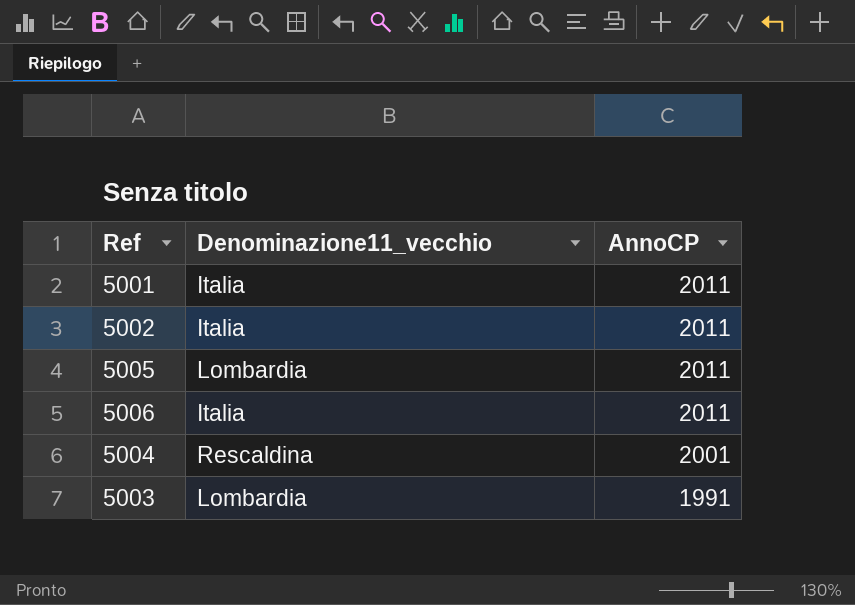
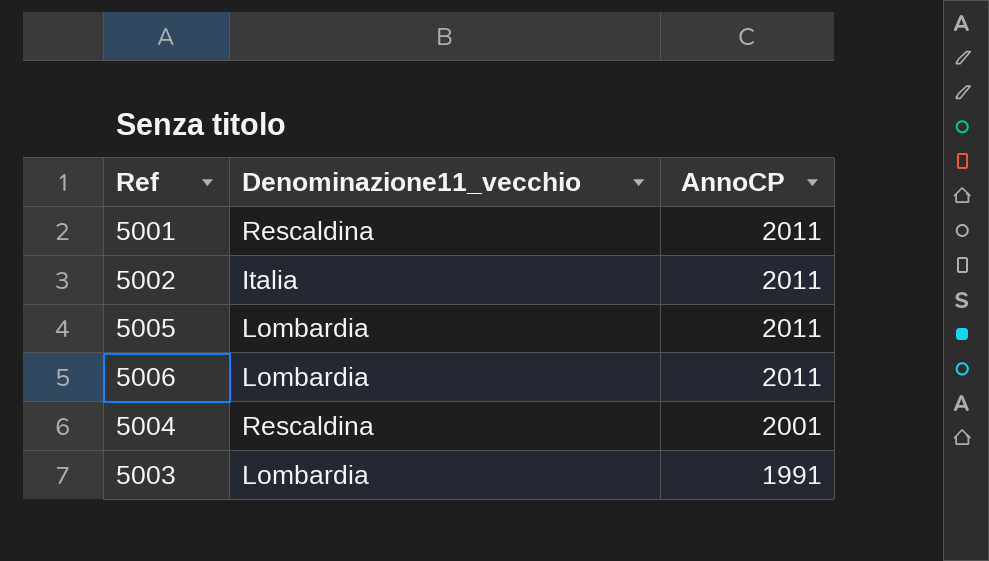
5001 | Denominazione11_vecchio: Italia -> Rescaldina
5006 | Denominazione11_vecchio: Italia -> Lombardia

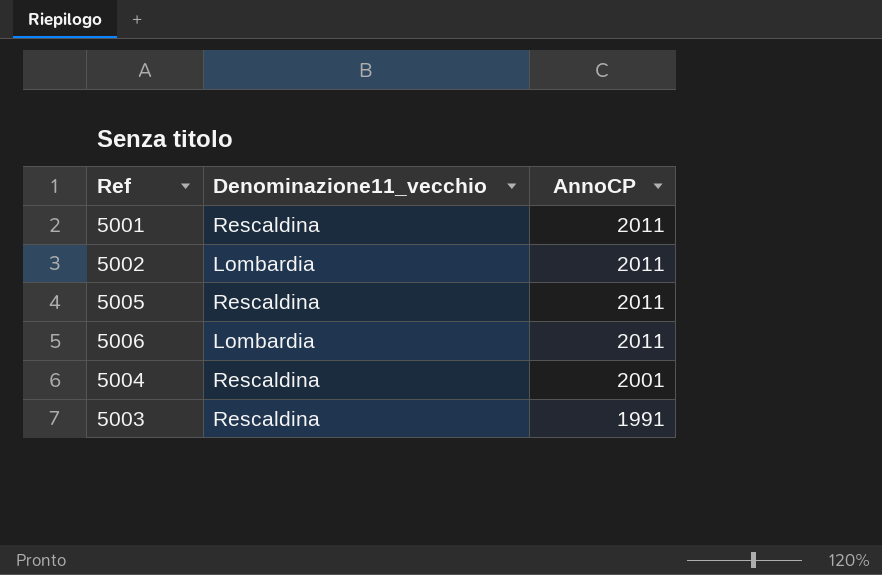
5002 | Denominazione11_vecchio: Italia -> Lombardia
5005 | Denominazione11_vecchio: Lombardia -> Rescaldina
5003 | Denominazione11_vecchio: Lombardia -> Rescaldina

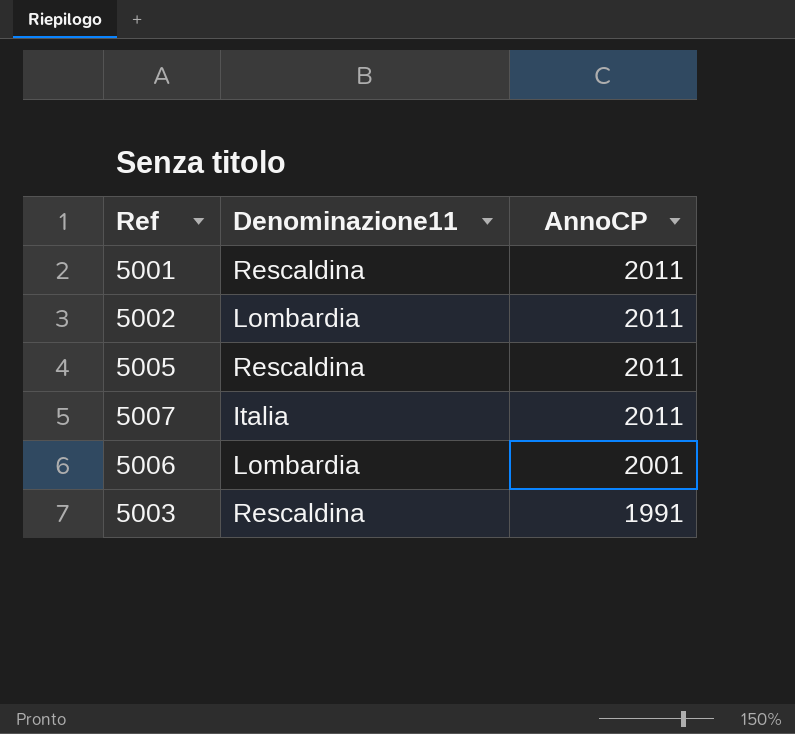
column name: Denominazione11_vecchio -> Denominazione11
row 5004: Rescaldina | 2001 -> none
row 5007: none -> Italia | 2011
5006 | AnnoCP: 2011 -> 2001

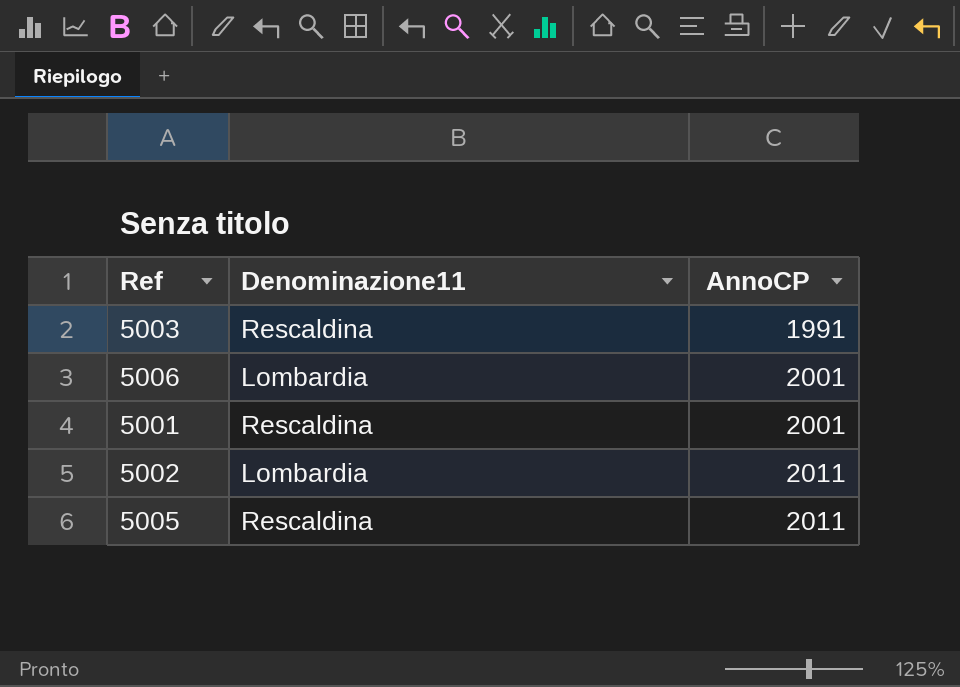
row order: AnnoCP descending -> AnnoCP ascending
row 5007: Italia | 2011 -> none
5001 | AnnoCP: 2011 -> 2001

